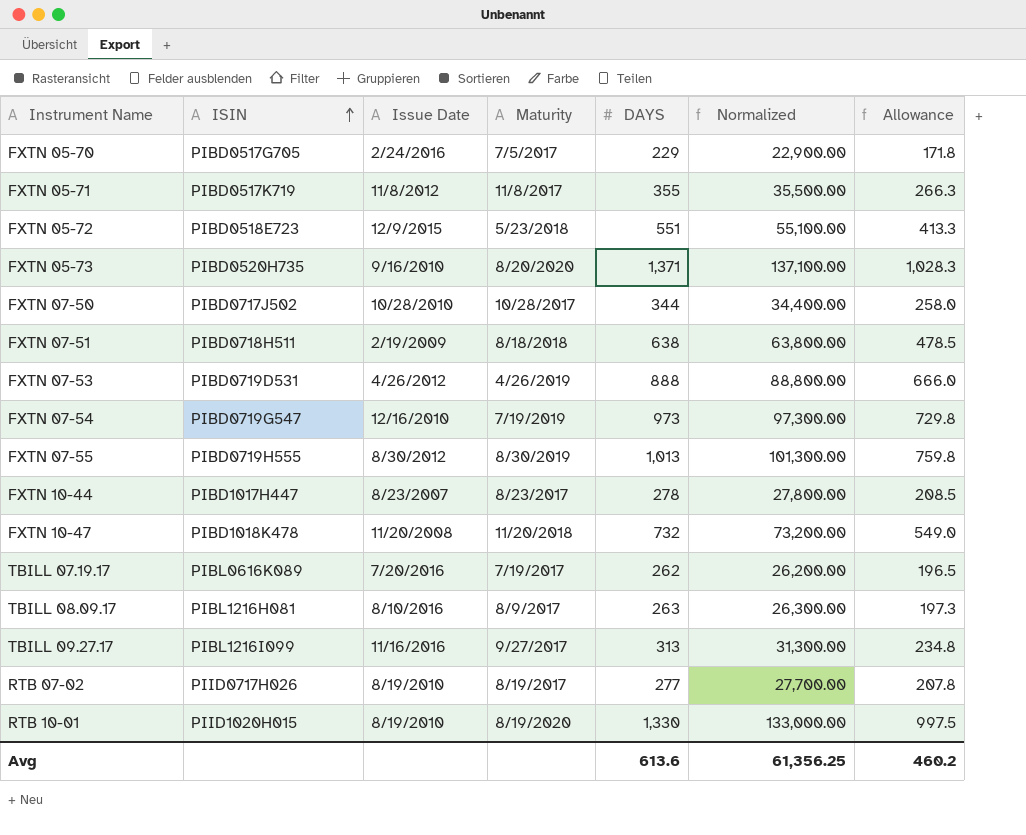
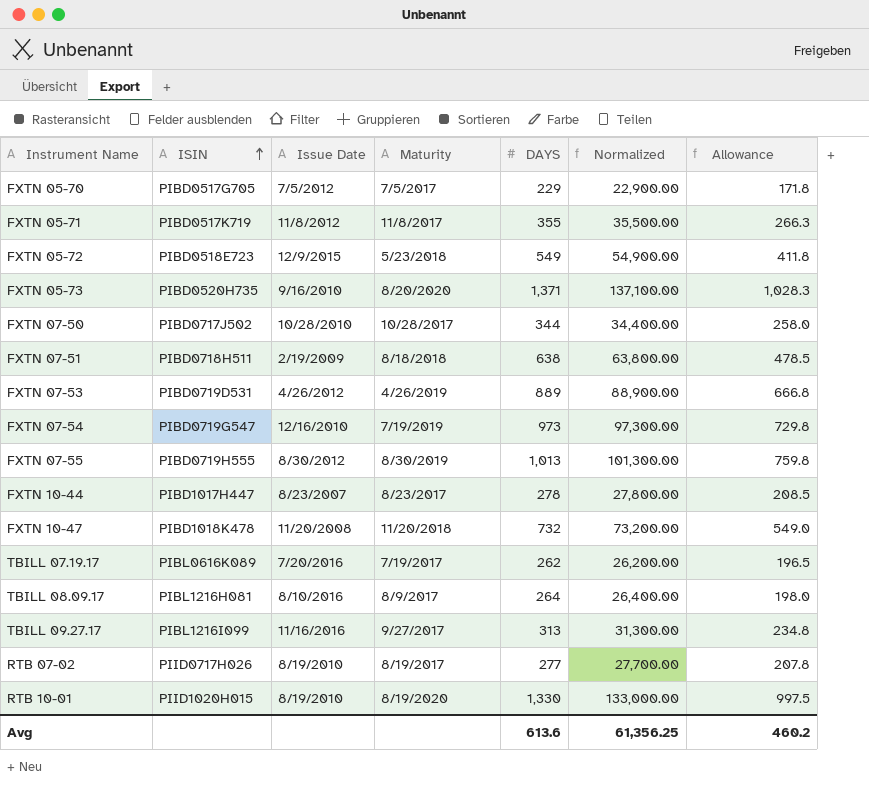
FXTN 05-70 | Issue Date: 2/24/2016 -> 7/5/2012
FXTN 05-72 | DAYS: 551 -> 549
FXTN 05-72 | Normalized: 55,100.00 -> 54,900.00
FXTN 05-72 | Allowance: 413.3 -> 411.8
FXTN 07-53 | DAYS: 888 -> 889
FXTN 07-53 | Normalized: 88,800.00 -> 88,900.00
FXTN 07-53 | Allowance: 666.0 -> 666.8
TBILL 08.09.17 | DAYS: 263 -> 264
TBILL 08.09.17 | Normalized: 26,300.00 -> 26,400.00
TBILL 08.09.17 | Allowance: 197.3 -> 198.0

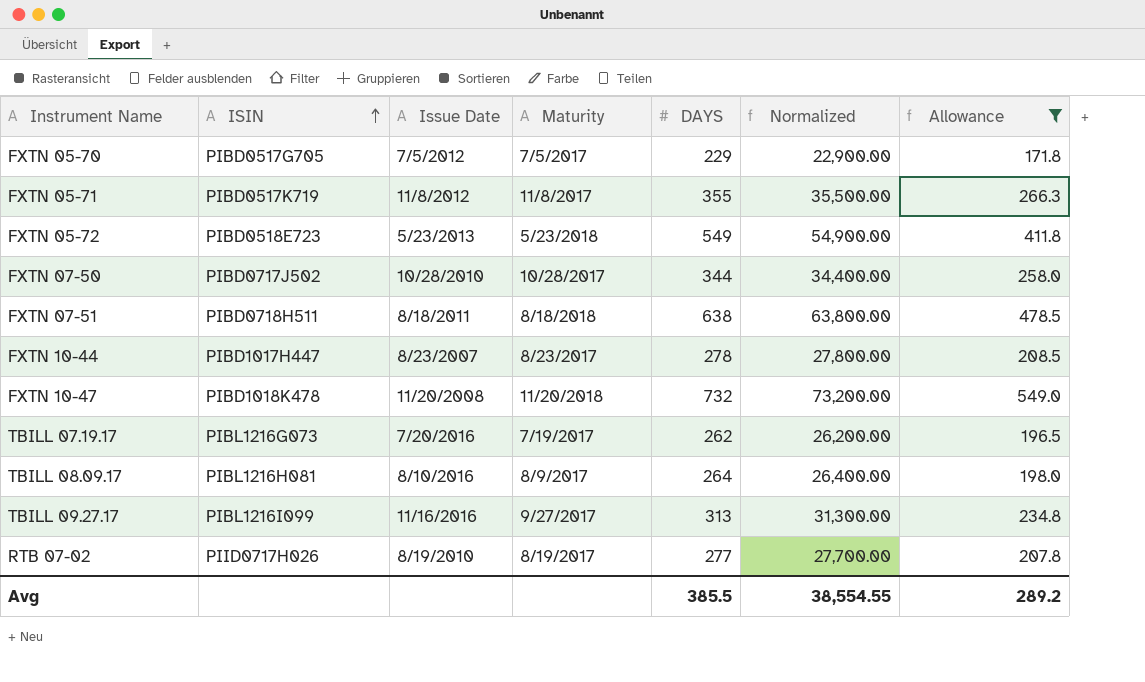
filter: none -> Allowance <= 549.0
FXTN 05-72 | Issue Date: 12/9/2015 -> 5/23/2013
FXTN 07-51 | Issue Date: 2/19/2009 -> 8/18/2011
TBILL 07.19.17 | ISIN: PIBL0616K089 -> PIBL1216G073
Avg | DAYS: 613.6 -> 385.5
Avg | Normalized: 61,356.25 -> 38,554.55
Avg | Allowance: 460.2 -> 289.2

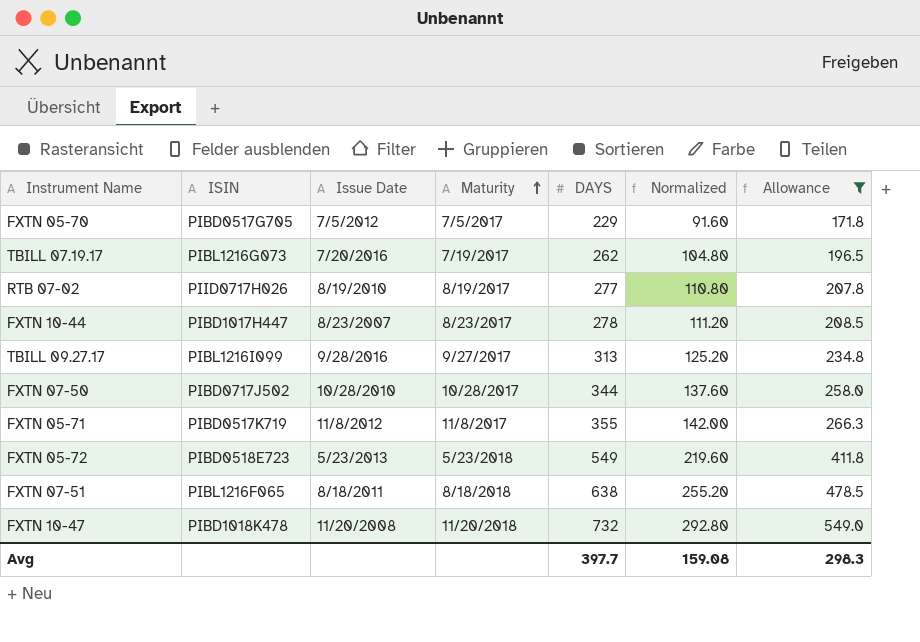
row order: ISIN ascending -> Maturity ascending
column Normalized | formula: [DAYS] * 100 -> [DAYS] * 0.4
row TBILL 08.09.17: PIBL1216H081 | 8/10/2016 | 8/9/2017 | 264 | 26,400.00 | 198.0 -> none
TBILL 09.27.17 | Issue Date: 11/16/2016 -> 9/28/2016
FXTN 07-51 | ISIN: PIBD0718H511 -> PIBL1216F065
Avg | DAYS: 385.5 -> 397.7
Avg | Normalized: 38,554.55 -> 159.08
Avg | Allowance: 289.2 -> 298.3

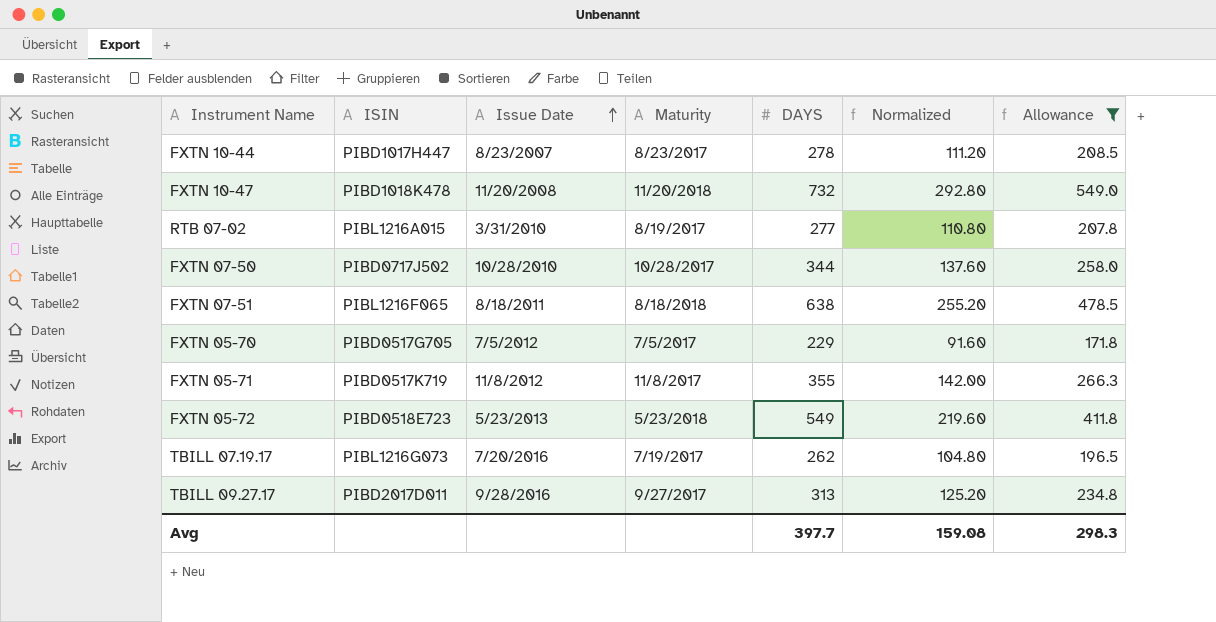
row order: Maturity ascending -> Issue Date ascending
RTB 07-02 | ISIN: PIID0717H026 -> PIBL1216A015
RTB 07-02 | Issue Date: 8/19/2010 -> 3/31/2010
TBILL 09.27.17 | ISIN: PIBL1216I099 -> PIBD2017D011

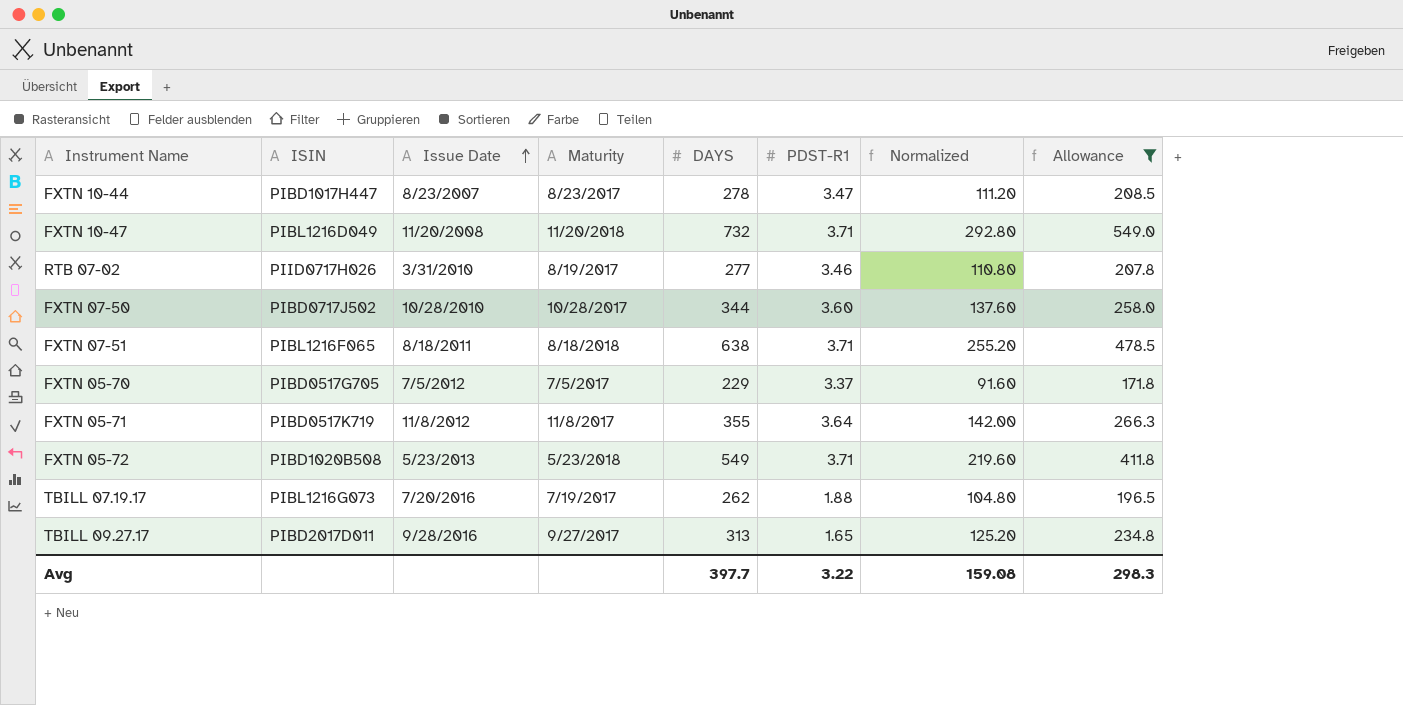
column PDST-R1 | position: none -> 6
FXTN 10-47 | ISIN: PIBD1018K478 -> PIBL1216D049
RTB 07-02 | ISIN: PIBL1216A015 -> PIID0717H026
FXTN 05-72 | ISIN: PIBD0518E723 -> PIBD1020B508

